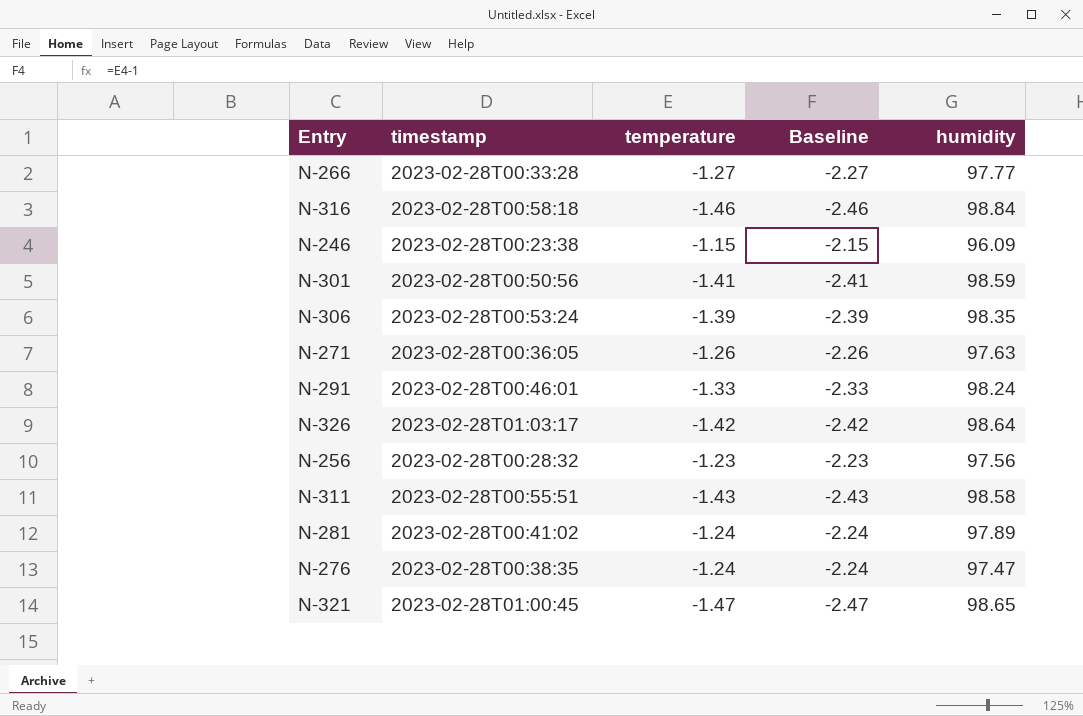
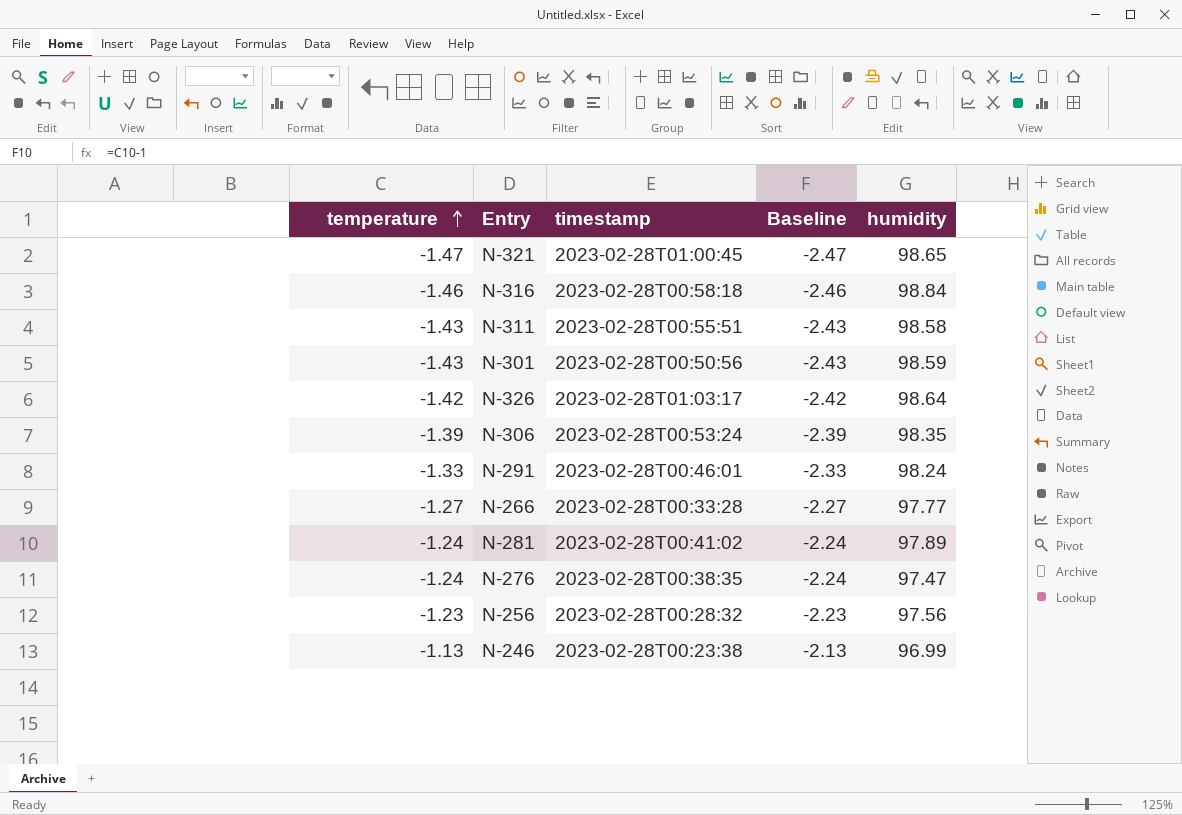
row order: none -> temperature ascending
column temperature | position: 3 -> 1
row N-271: 2023-02-28T00:36:05 | -1.26 | -2.26 | 97.63 -> none
N-301 | temperature: -1.41 -> -1.43
N-301 | Baseline: -2.41 -> -2.43
N-246 | temperature: -1.15 -> -1.13
N-246 | Baseline: -2.15 -> -2.13
N-246 | humidity: 96.09 -> 96.99

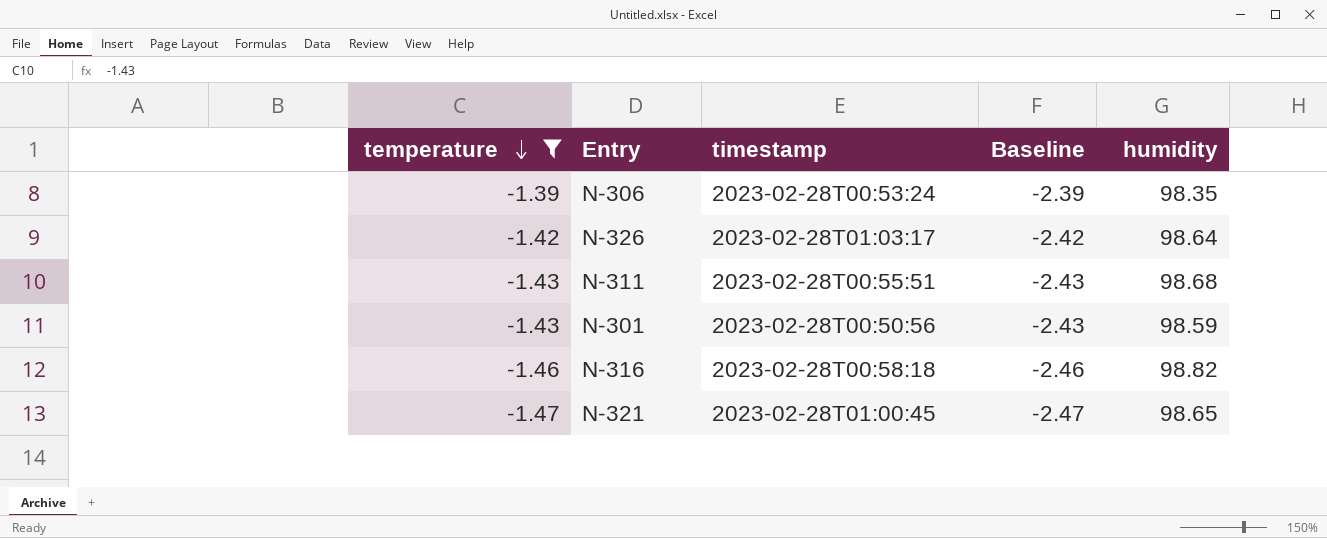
filter: none -> temperature <= -1.39
row order: temperature ascending -> temperature descending
N-311 | humidity: 98.58 -> 98.68
N-316 | humidity: 98.84 -> 98.82

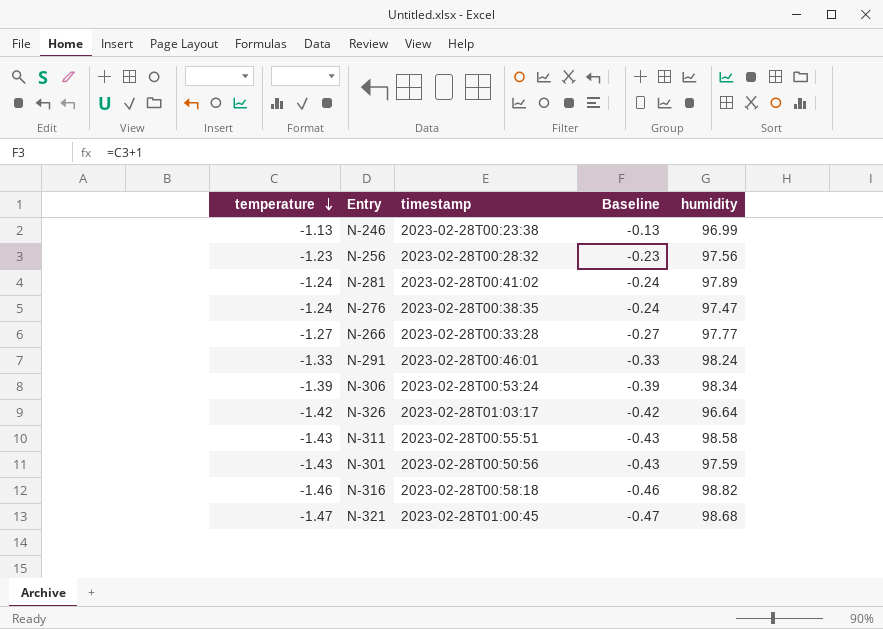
filter: temperature <= -1.39 -> none
column Baseline | formula: [temperature] - 1 -> [temperature] + 1
N-306 | humidity: 98.35 -> 98.34
N-326 | humidity: 98.64 -> 96.64
N-311 | humidity: 98.68 -> 98.58
N-301 | humidity: 98.59 -> 97.59
N-321 | humidity: 98.65 -> 98.68

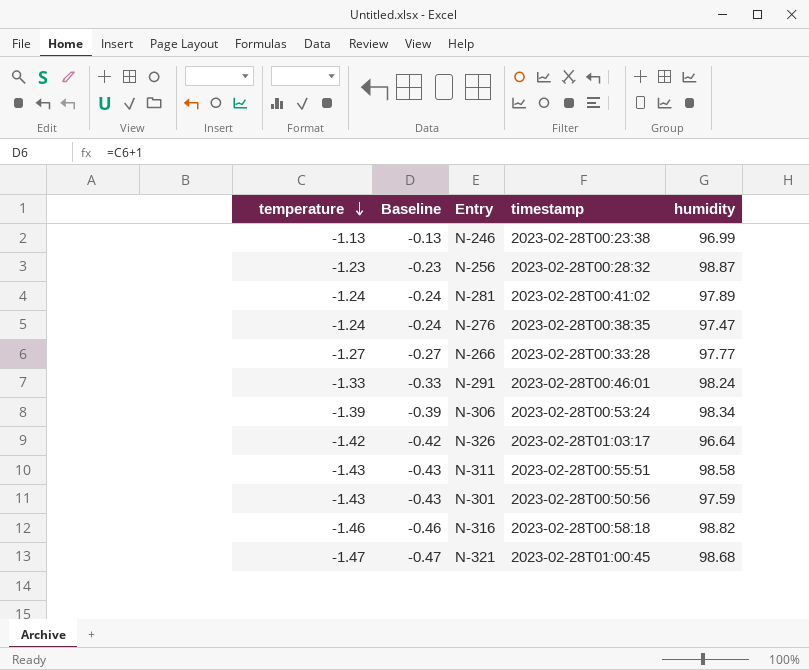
column Baseline | position: 4 -> 2
N-256 | humidity: 97.56 -> 98.87

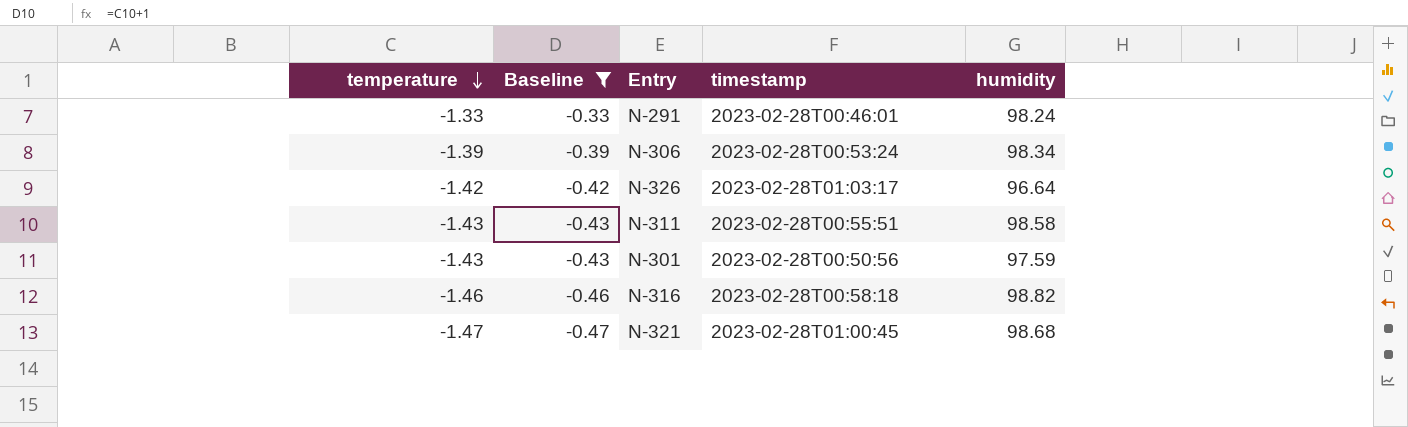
filter: none -> Baseline <= -0.33

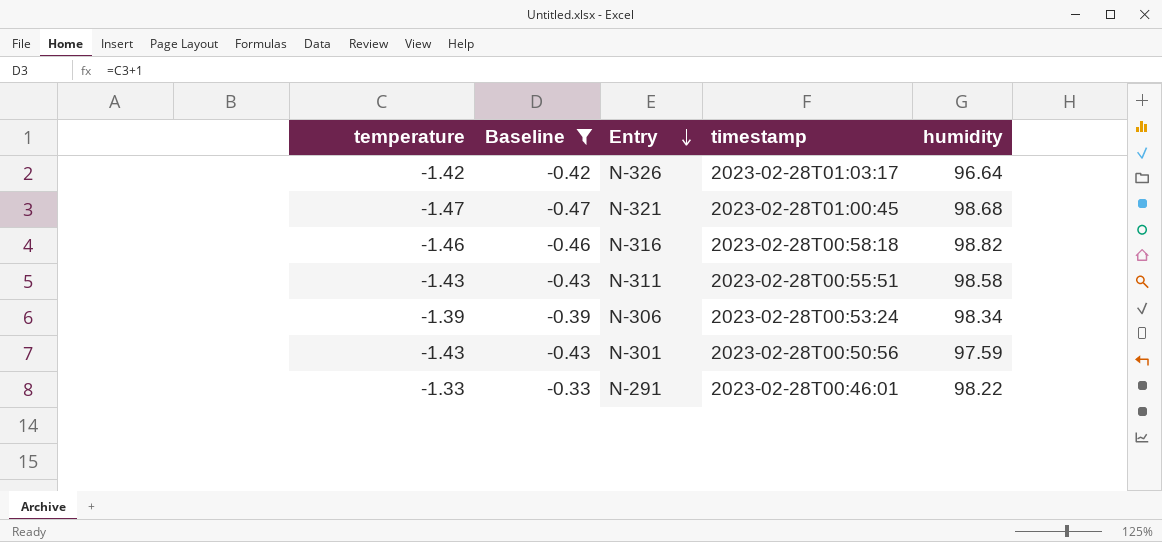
row order: temperature descending -> Entry descending
N-291 | humidity: 98.24 -> 98.22

